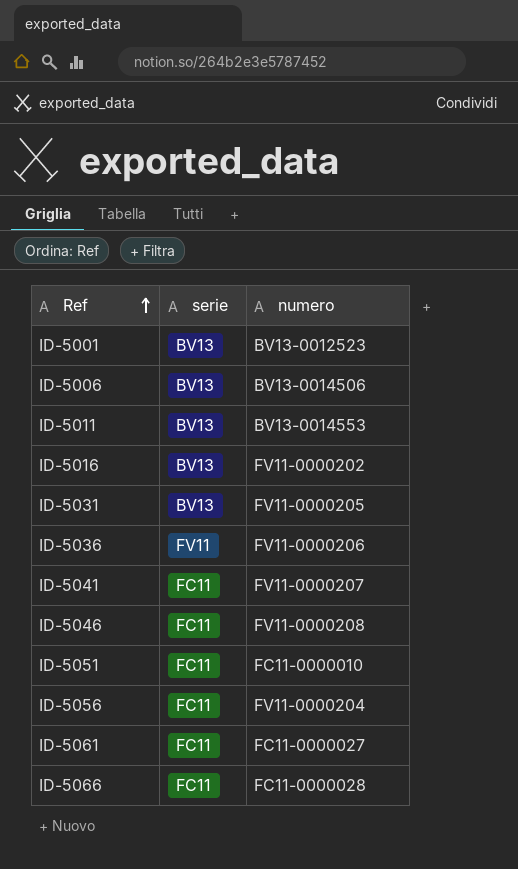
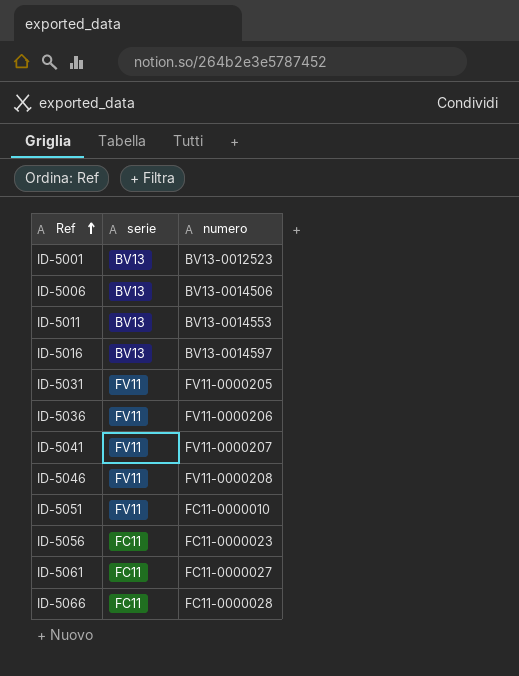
ID-5016 | numero: FV11-0000202 -> BV13-0014597
ID-5031 | serie: BV13 -> FV11
ID-5041 | serie: FC11 -> FV11
ID-5046 | serie: FC11 -> FV11
ID-5051 | serie: FC11 -> FV11
ID-5056 | numero: FV11-0000204 -> FC11-0000023

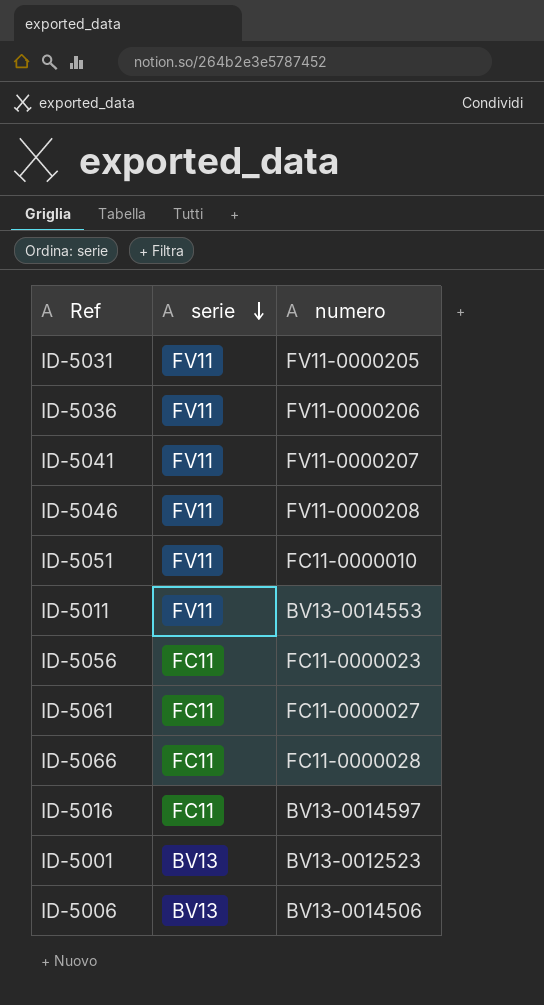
row order: Ref ascending -> serie descending
ID-5011 | serie: BV13 -> FV11
ID-5016 | serie: BV13 -> FC11

